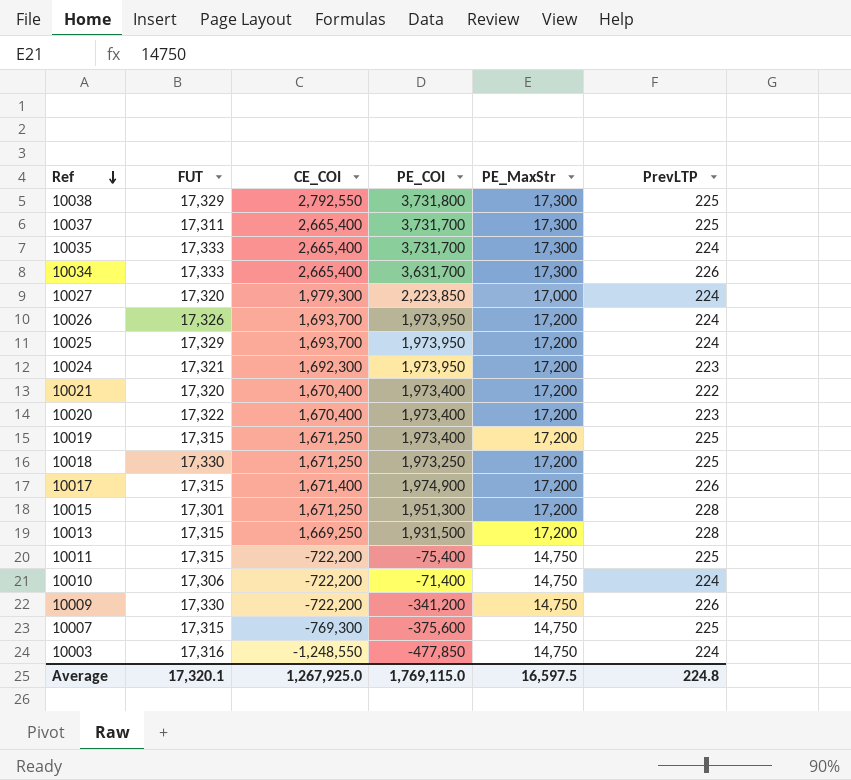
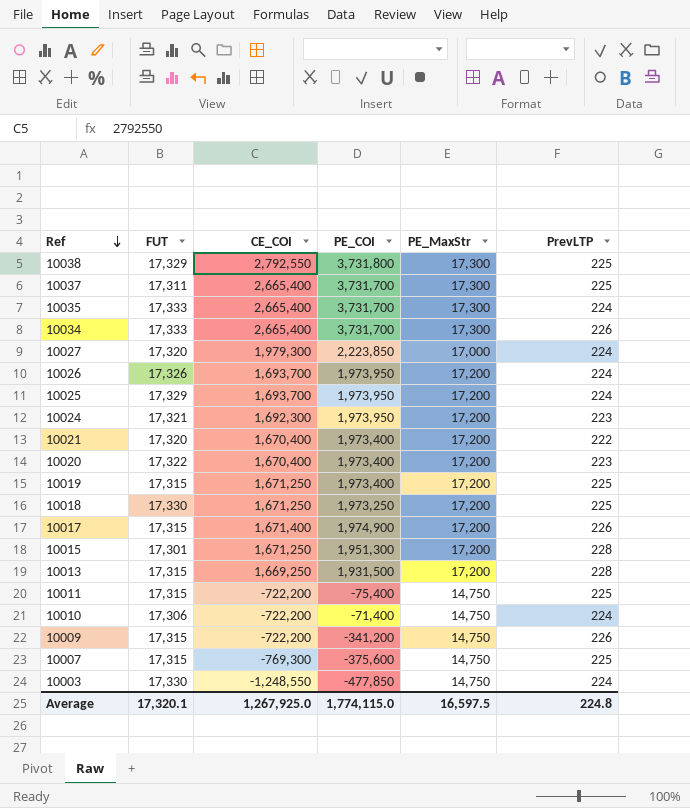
10034 | PE_COI: 3,631,700 -> 3,731,700
10009 | FUT: 17,330 -> 17,315
10003 | FUT: 17,316 -> 17,330
Average | PE_COI: 1,769,115.0 -> 1,774,115.0

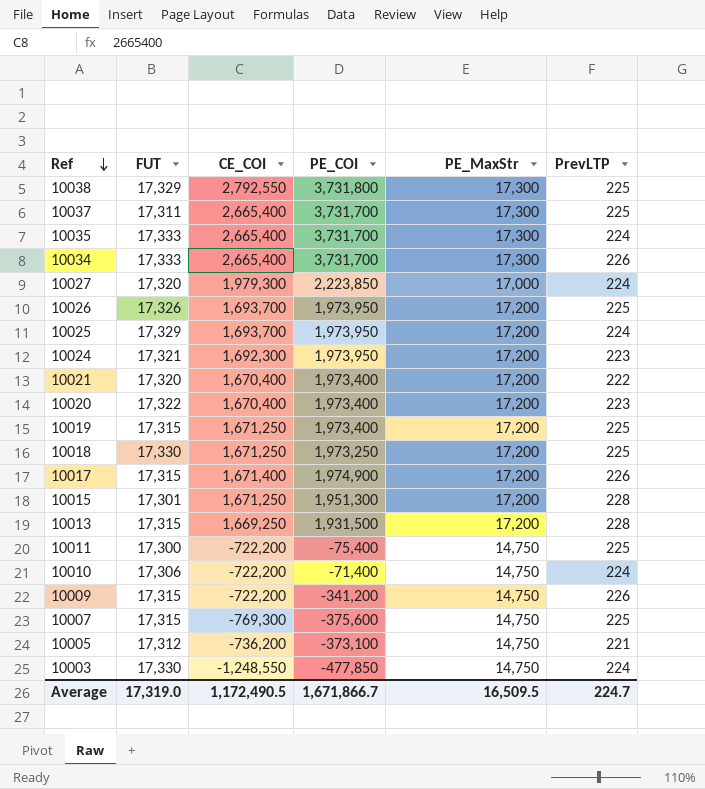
10026 | PrevLTP: 224 -> 225
10011 | FUT: 17,315 -> 17,300
row 10005: none -> 17,312 | -736,200 | -373,100 | 14,750 | 221
Average | FUT: 17,320.1 -> 17,319.0
Average | CE_COI: 1,267,925.0 -> 1,172,490.5
Average | PE_COI: 1,774,115.0 -> 1,671,866.7
Average | PE_MaxStr: 16,597.5 -> 16,509.5
Average | PrevLTP: 224.8 -> 224.7

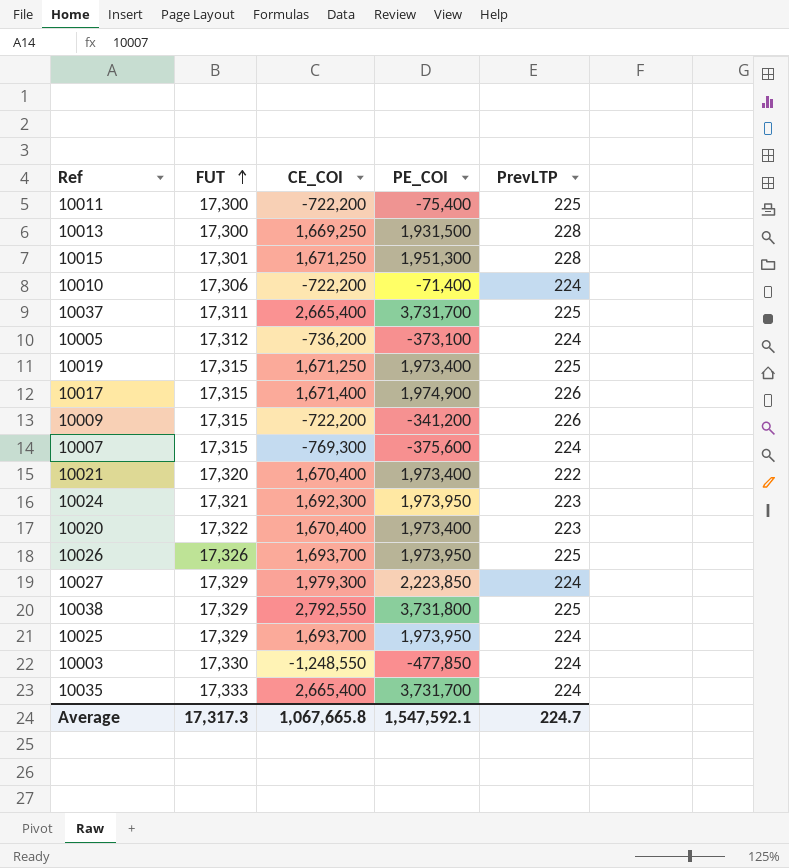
row order: Ref descending -> FUT ascending
column PE_MaxStr | position: 5 -> none
row 10034: 17,333 | 2,665,400 | 3,731,700 | 17,300 | 226 -> none
row 10018: 17,330 | 1,671,250 | 1,973,250 | 17,200 | 225 -> none
10013 | FUT: 17,315 -> 17,300
10005 | PrevLTP: 221 -> 224
10007 | PrevLTP: 225 -> 224
10027 | FUT: 17,320 -> 17,329
Average | FUT: 17,319.0 -> 17,317.3
Average | CE_COI: 1,172,490.5 -> 1,067,665.8
Average | PE_COI: 1,671,866.7 -> 1,547,592.1

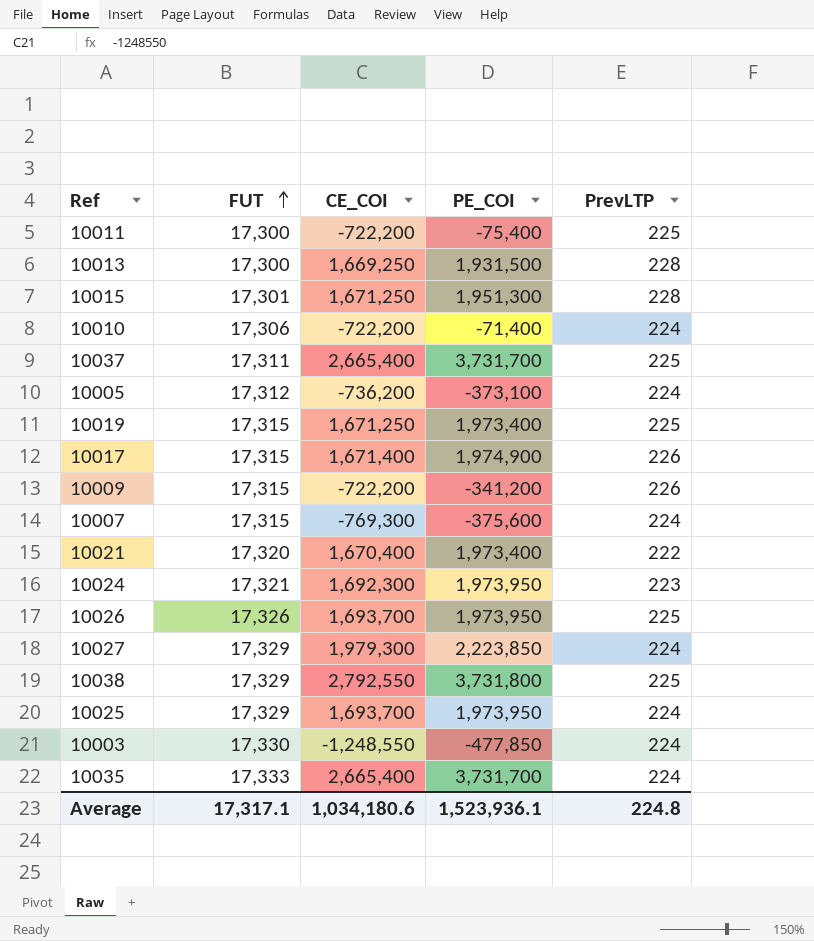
row 10020: 17,322 | 1,670,400 | 1,973,400 | 223 -> none
Average | FUT: 17,317.3 -> 17,317.1
Average | CE_COI: 1,067,665.8 -> 1,034,180.6
Average | PE_COI: 1,547,592.1 -> 1,523,936.1
Average | PrevLTP: 224.7 -> 224.8

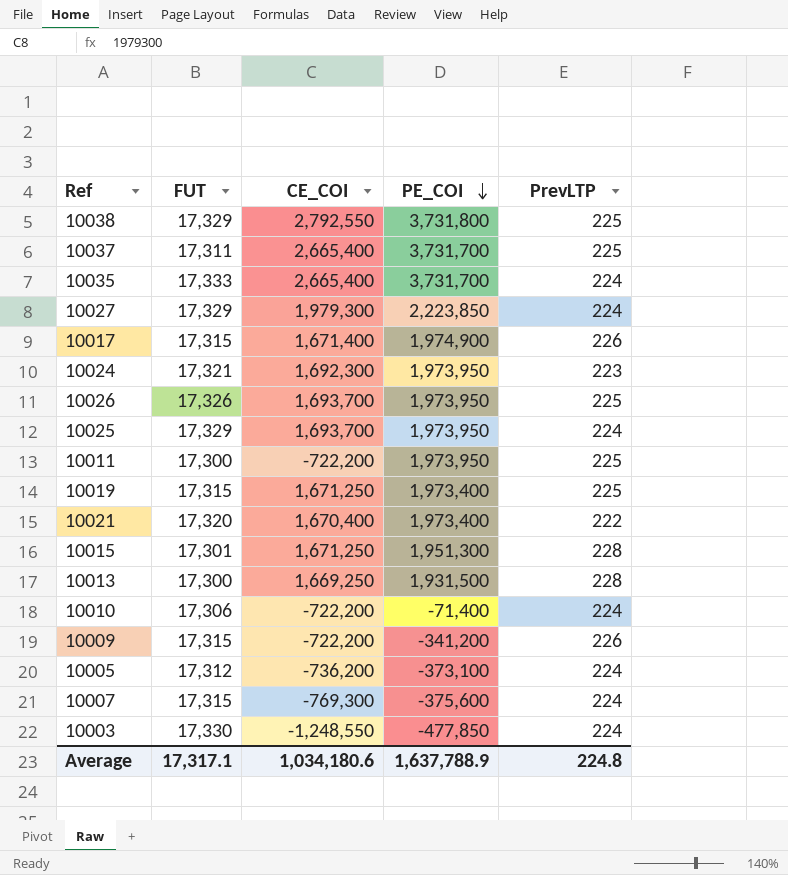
row order: FUT ascending -> PE_COI descending
10011 | PE_COI: -75,400 -> 1,973,950
Average | PE_COI: 1,523,936.1 -> 1,637,788.9

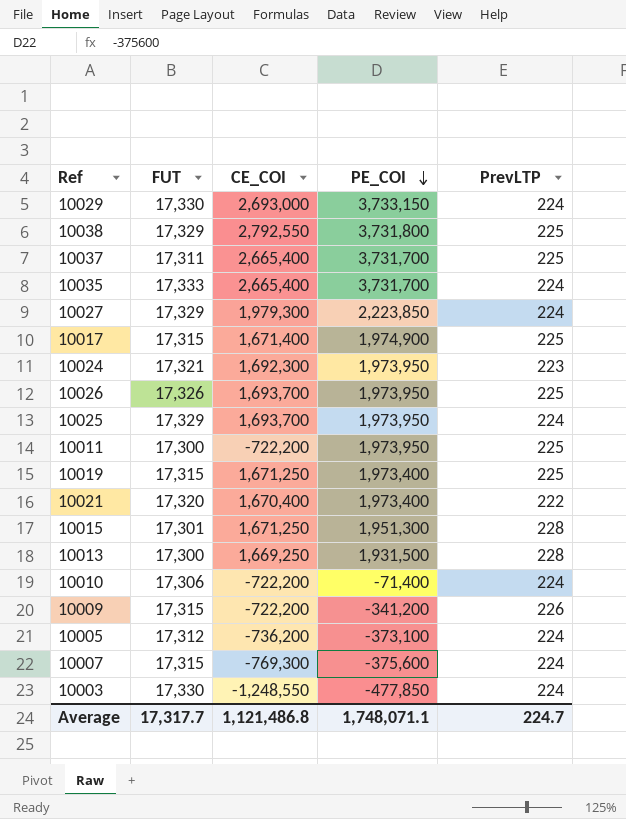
row 10029: none -> 17,330 | 2,693,000 | 3,733,150 | 224
10017 | PrevLTP: 226 -> 225
Average | FUT: 17,317.1 -> 17,317.7
Average | CE_COI: 1,034,180.6 -> 1,121,486.8
Average | PE_COI: 1,637,788.9 -> 1,748,071.1
Average | PrevLTP: 224.8 -> 224.7

